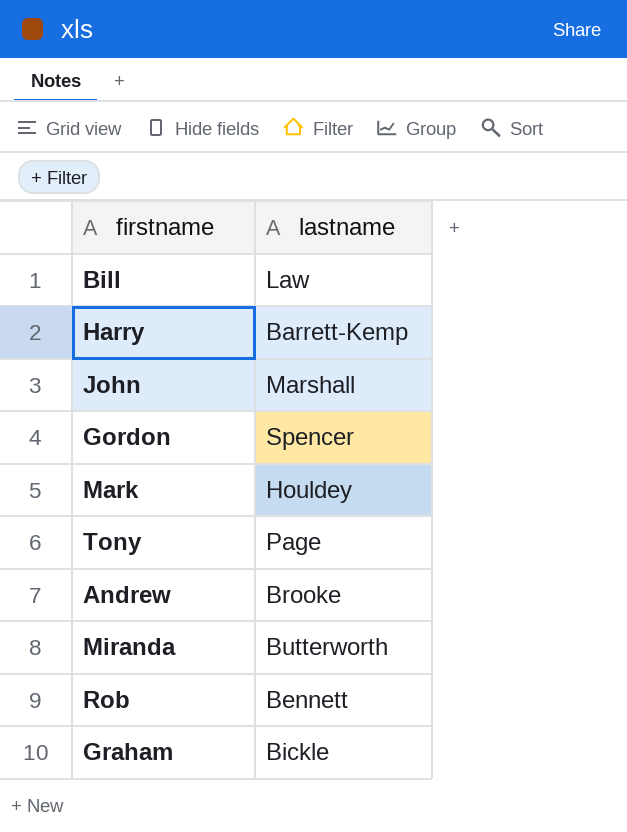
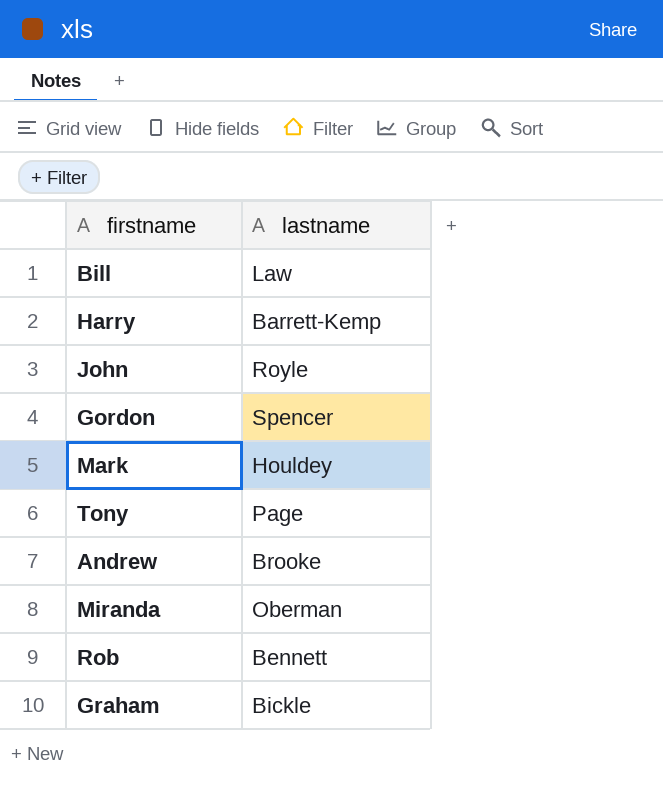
John | lastname: Marshall -> Royle
Miranda | lastname: Butterworth -> Oberman

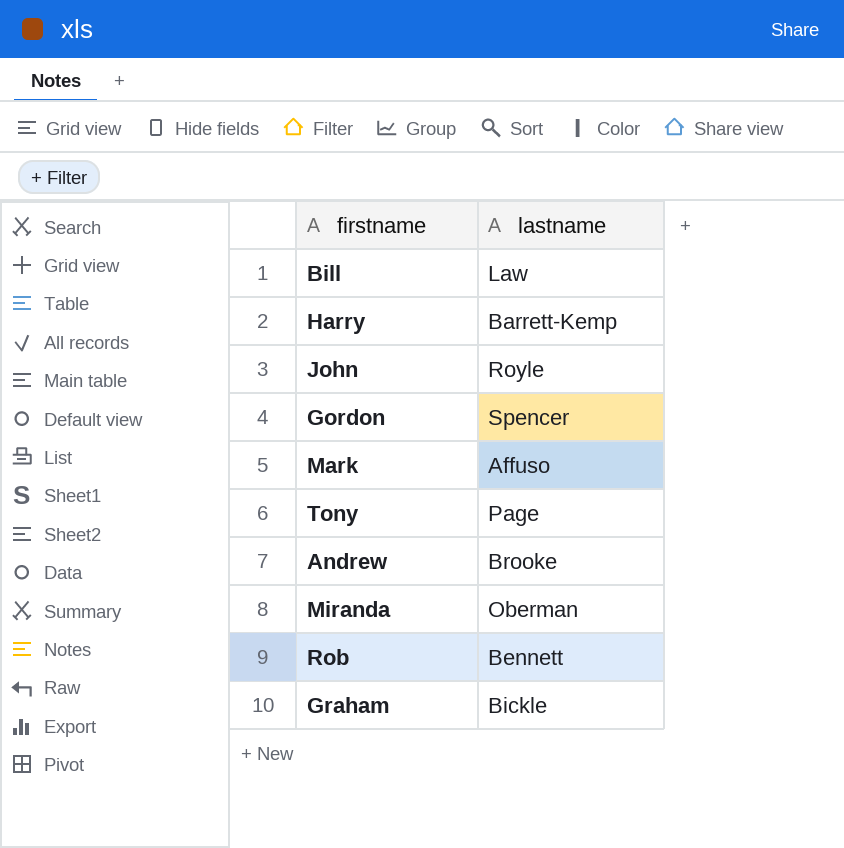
Mark | lastname: Houldey -> Affuso

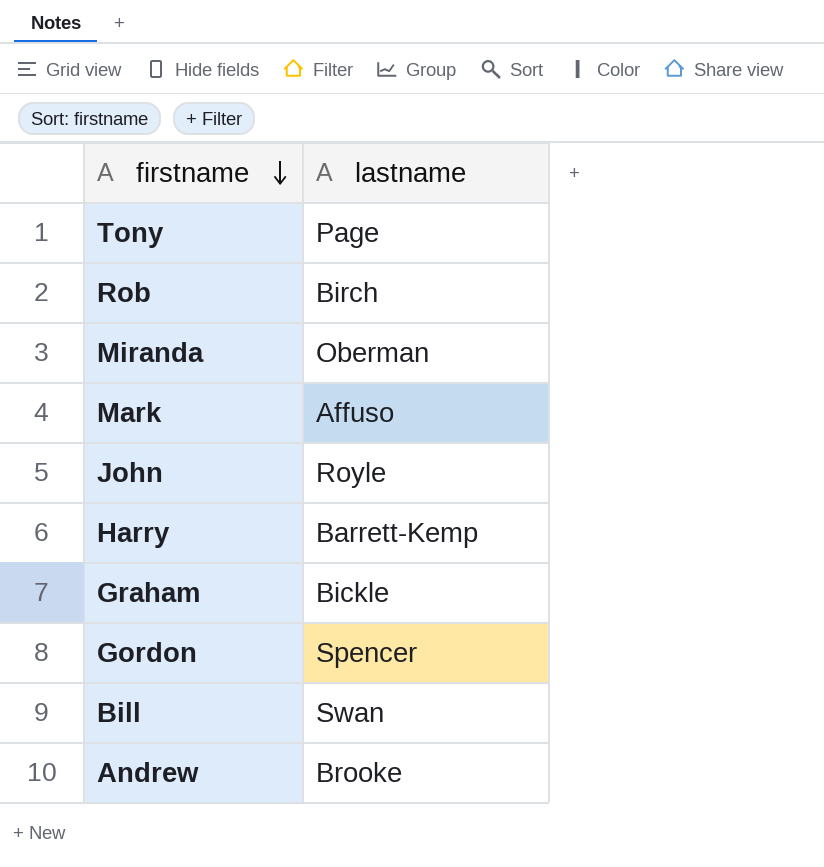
row order: none -> firstname descending
Rob | lastname: Bennett -> Birch
Bill | lastname: Law -> Swan

